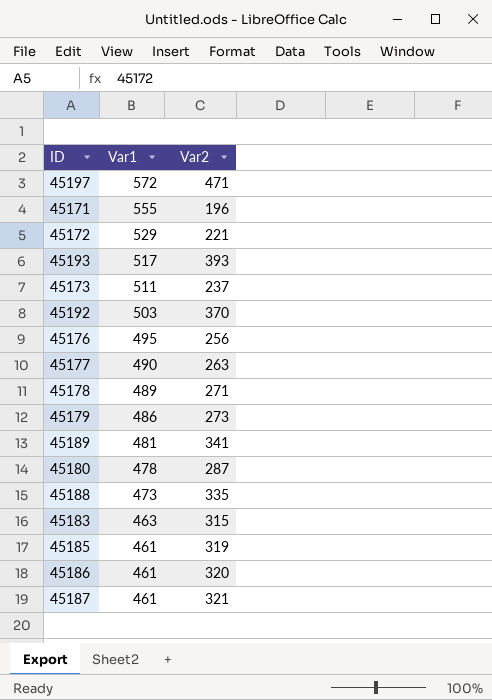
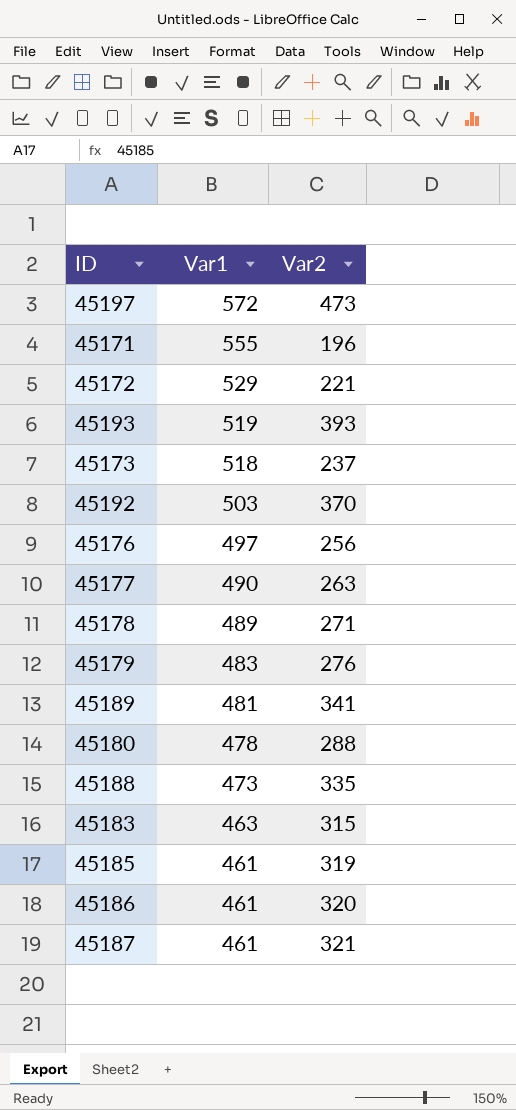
45197 | Var2: 471 -> 473
45193 | Var1: 517 -> 519
45173 | Var1: 511 -> 518
45176 | Var1: 495 -> 497
45179 | Var1: 486 -> 483
45179 | Var2: 273 -> 276
45180 | Var2: 287 -> 288

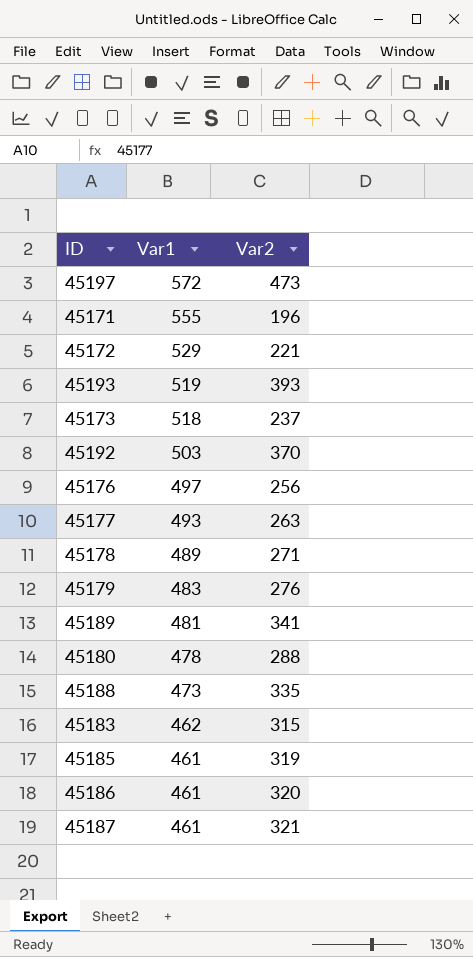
45177 | Var1: 490 -> 493
45183 | Var1: 463 -> 462

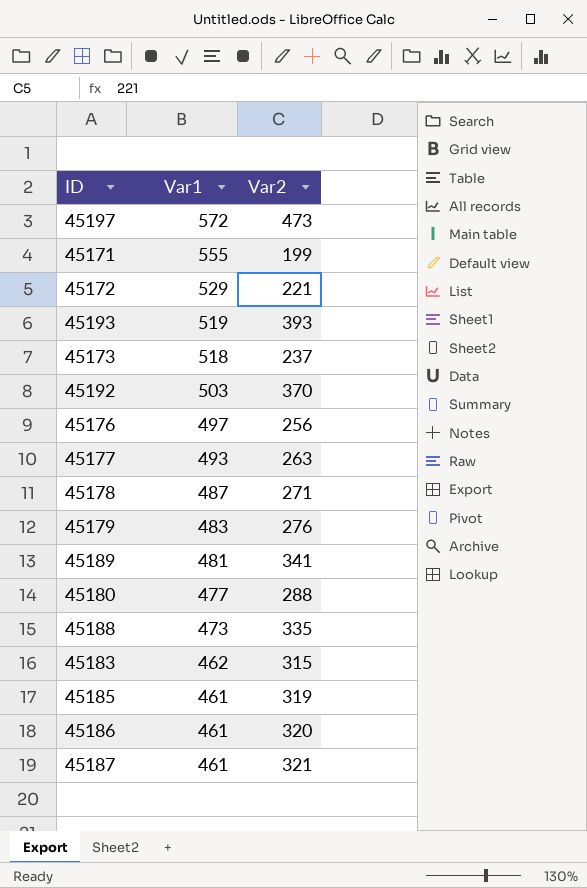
45171 | Var2: 196 -> 199
45178 | Var1: 489 -> 487
45180 | Var1: 478 -> 477

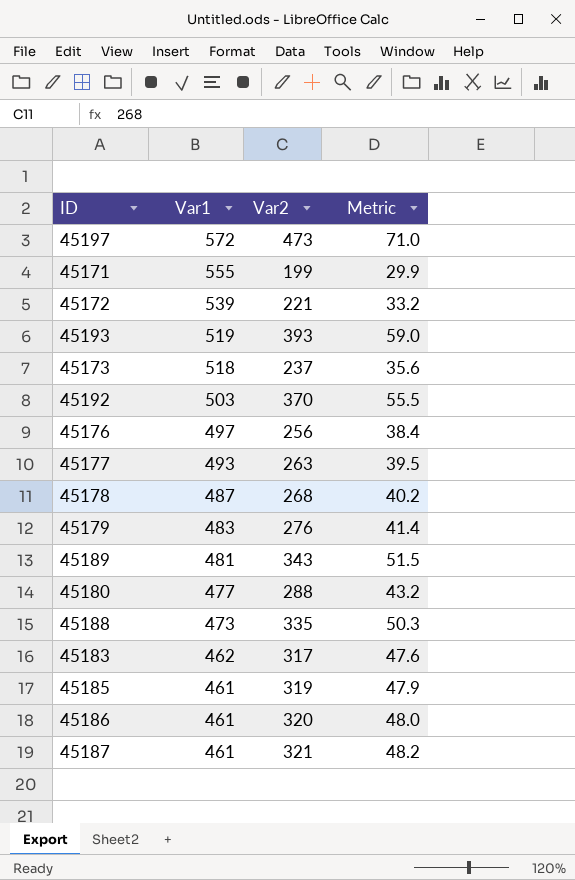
column Metric | formula: none -> [Var2] * 0.15
45172 | Var1: 529 -> 539
45178 | Var2: 271 -> 268
45189 | Var2: 341 -> 343
45183 | Var2: 315 -> 317

